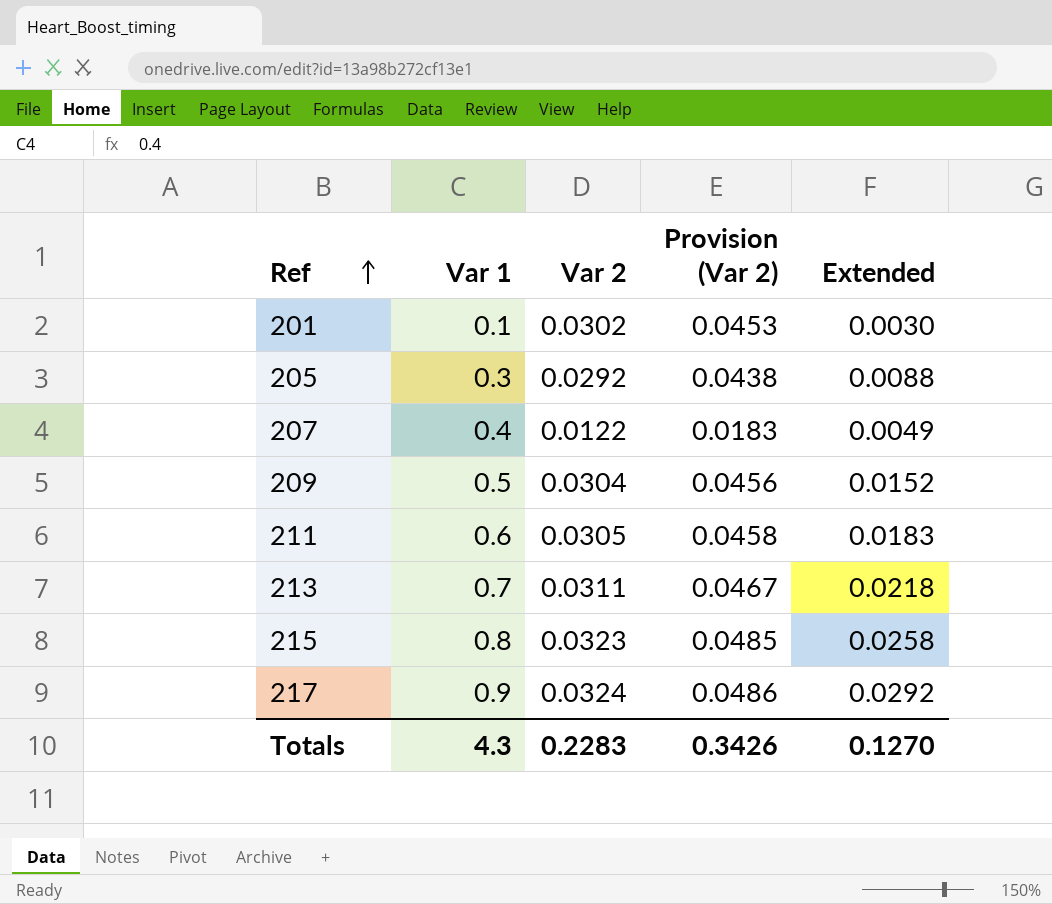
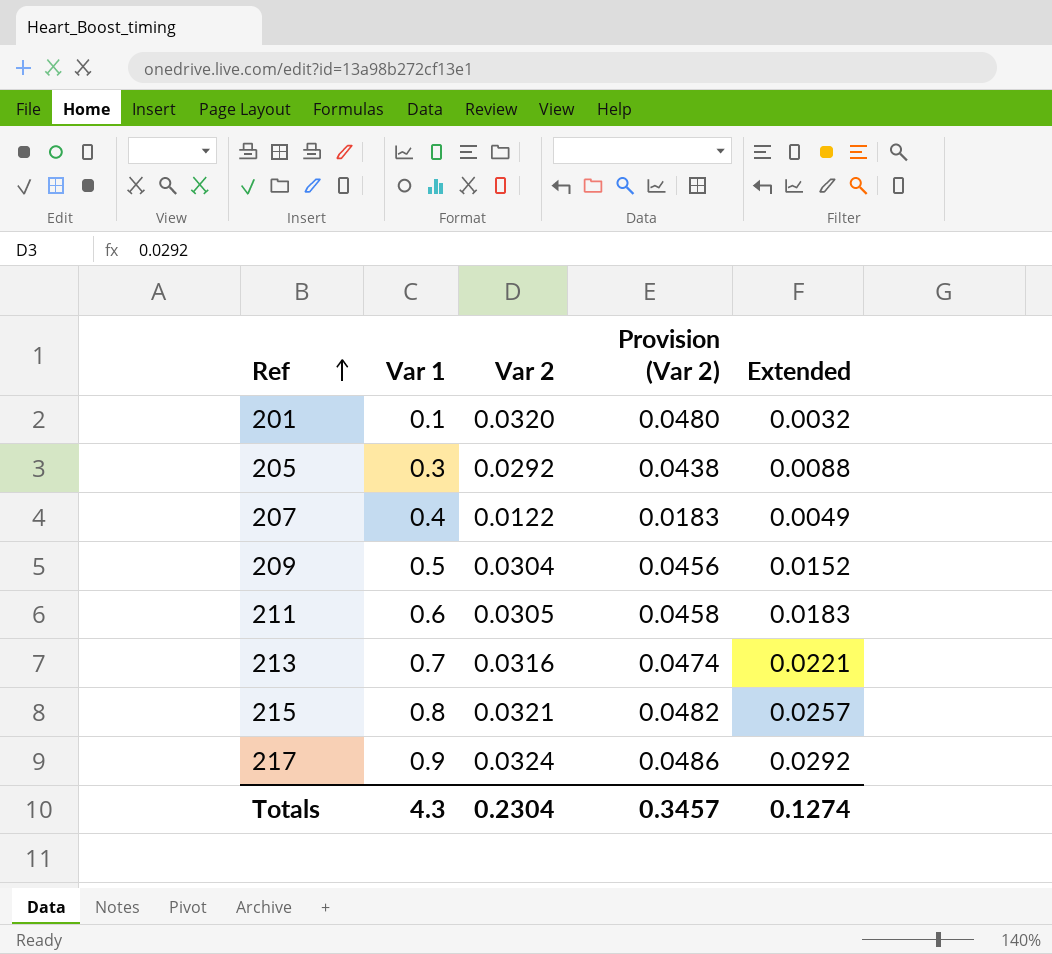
201 | Var 2: 0.0302 -> 0.0320
201 | Provision (Var 2): 0.0453 -> 0.0480
201 | Extended: 0.0030 -> 0.0032
213 | Var 2: 0.0311 -> 0.0316
213 | Provision (Var 2): 0.0467 -> 0.0474
213 | Extended: 0.0218 -> 0.0221
215 | Var 2: 0.0323 -> 0.0321
215 | Provision (Var 2): 0.0485 -> 0.0482
215 | Extended: 0.0258 -> 0.0257
Totals | Var 2: 0.2283 -> 0.2304
Totals | Provision (Var 2): 0.3426 -> 0.3457
Totals | Extended: 0.1270 -> 0.1274

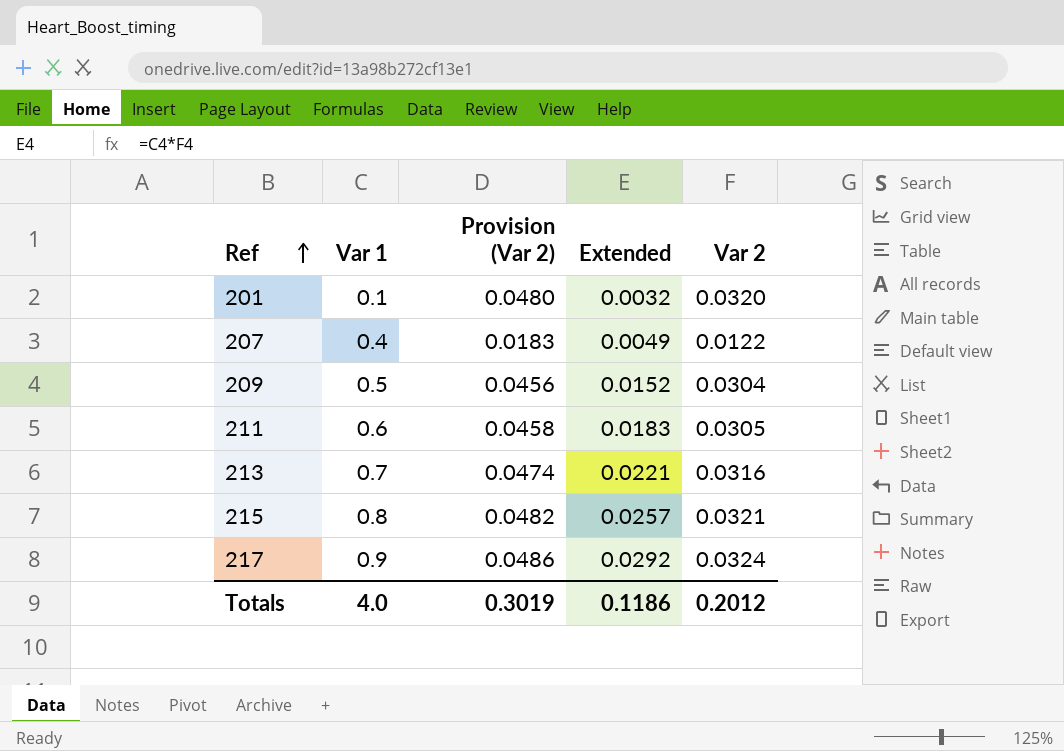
column Var 2 | position: 3 -> 5
row 205: 0.3 | 0.0292 | 0.0438 | 0.0088 -> none
Totals | Var 1: 4.3 -> 4.0
Totals | Provision (Var 2): 0.3457 -> 0.3019
Totals | Extended: 0.1274 -> 0.1186
Totals | Var 2: 0.2304 -> 0.2012

